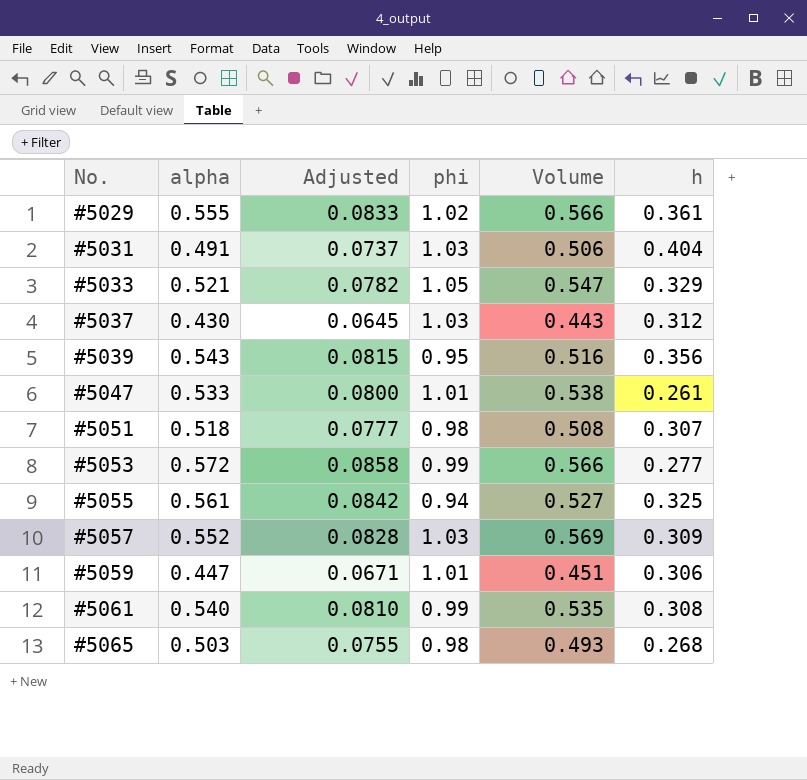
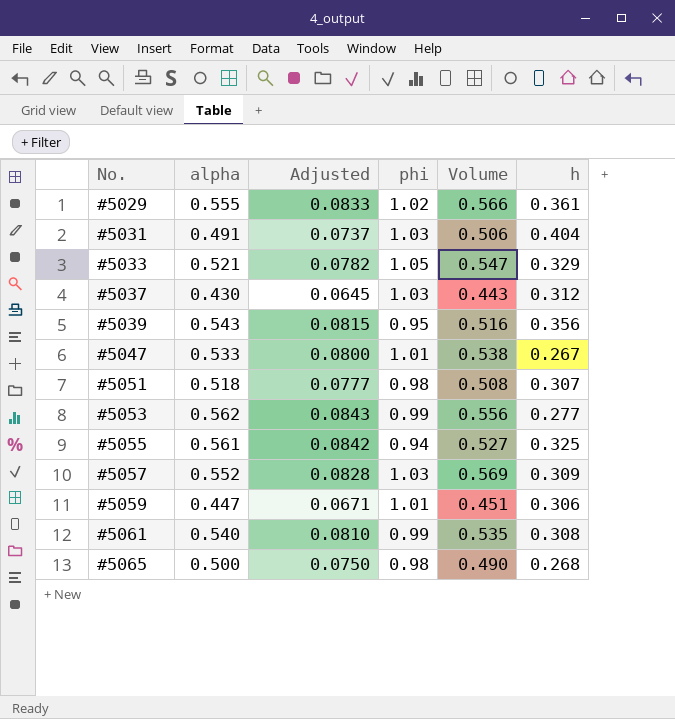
#5047 | h: 0.261 -> 0.267
#5053 | alpha: 0.572 -> 0.562
#5053 | Adjusted: 0.0858 -> 0.0843
#5053 | Volume: 0.566 -> 0.556
#5065 | alpha: 0.503 -> 0.500
#5065 | Adjusted: 0.0755 -> 0.0750
#5065 | Volume: 0.493 -> 0.490

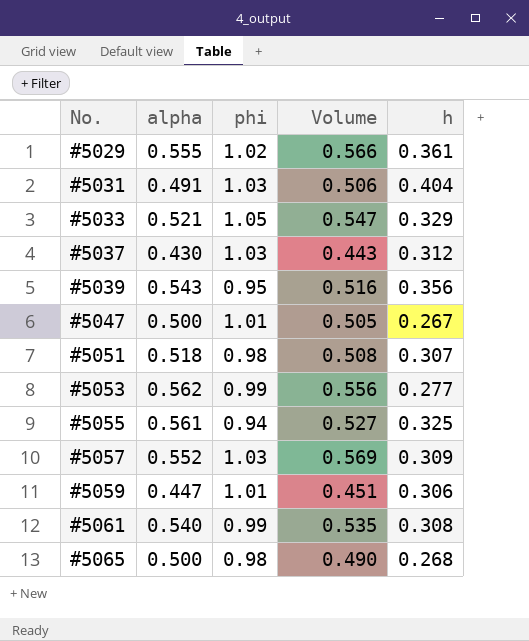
column Adjusted | formula: [alpha] * 0.15 -> none
#5047 | alpha: 0.533 -> 0.500
#5047 | Volume: 0.538 -> 0.505

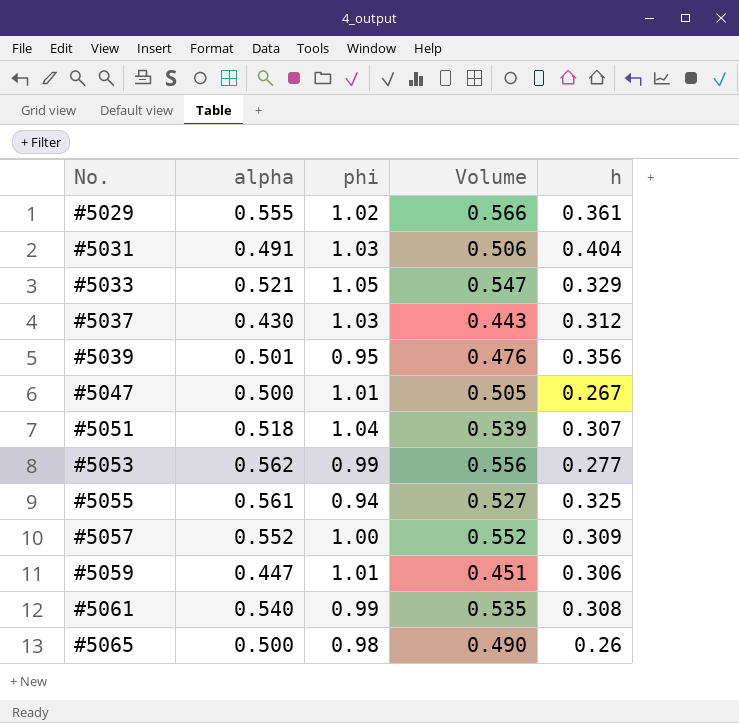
#5039 | alpha: 0.543 -> 0.501
#5039 | Volume: 0.516 -> 0.476
#5051 | phi: 0.98 -> 1.04
#5051 | Volume: 0.508 -> 0.539
#5057 | phi: 1.03 -> 1.00
#5057 | Volume: 0.569 -> 0.552
#5065 | h: 0.268 -> 0.26

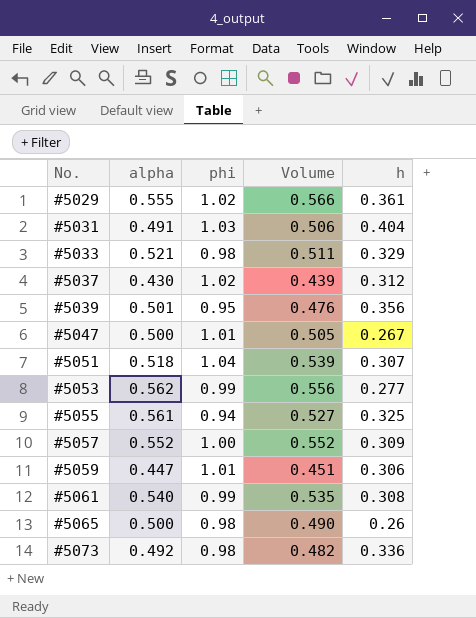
#5033 | phi: 1.05 -> 0.98
#5033 | Volume: 0.547 -> 0.511
#5037 | phi: 1.03 -> 1.02
#5037 | Volume: 0.443 -> 0.439
row #5073: none -> 0.492 | 0.98 | 0.482 | 0.336

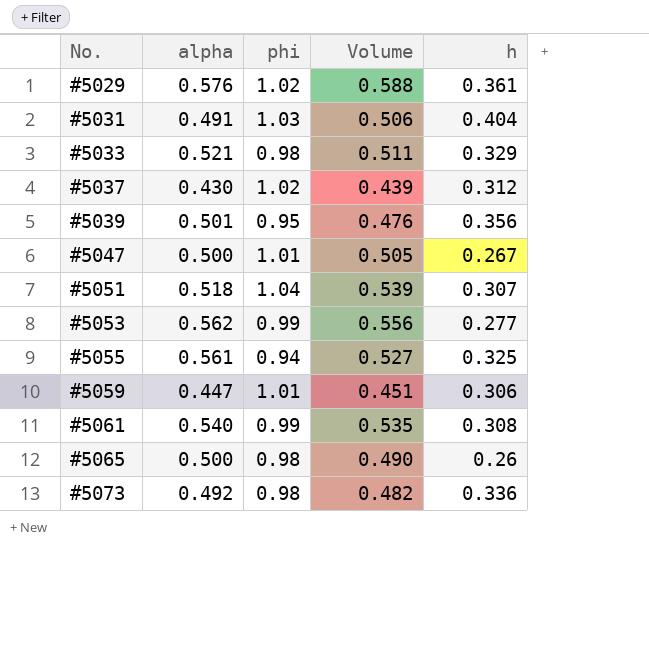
row #5057: 0.552 | 1.00 | 0.552 | 0.309 -> none
#5029 | alpha: 0.555 -> 0.576
#5029 | Volume: 0.566 -> 0.588

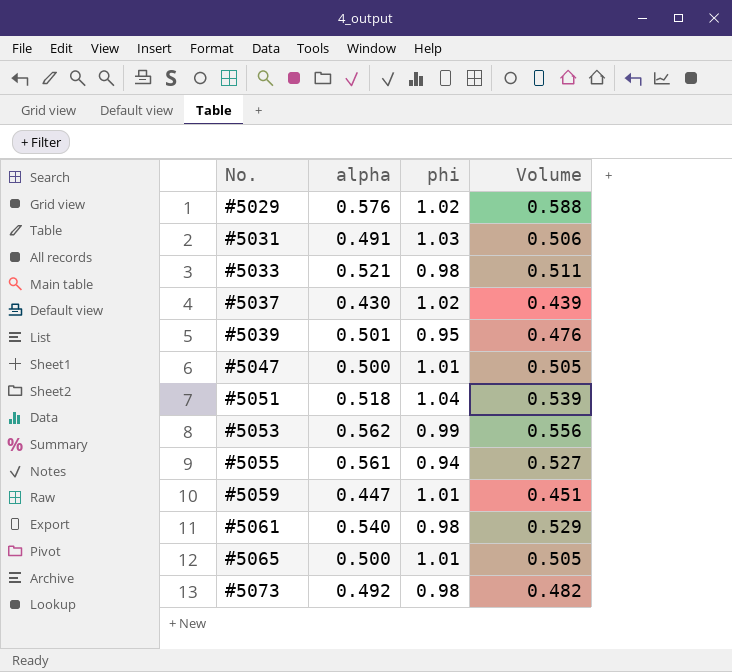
column h | position: 5 -> none
#5061 | phi: 0.99 -> 0.98
#5061 | Volume: 0.535 -> 0.529
#5065 | phi: 0.98 -> 1.01
#5065 | Volume: 0.490 -> 0.505

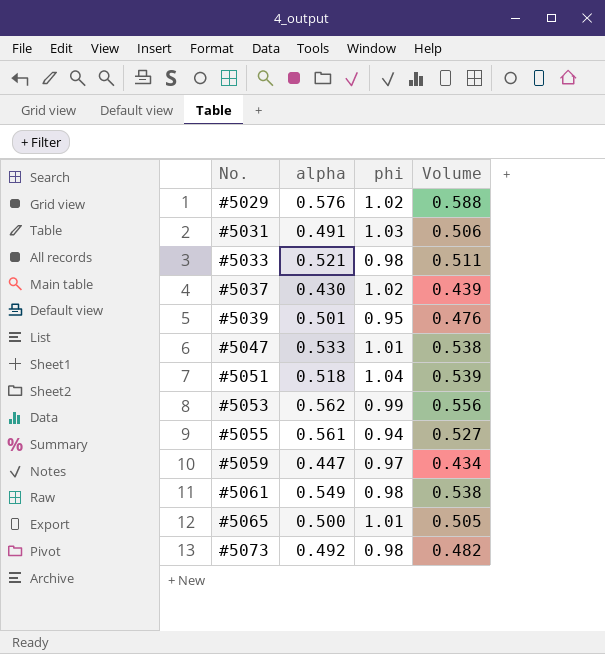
#5047 | alpha: 0.500 -> 0.533
#5047 | Volume: 0.505 -> 0.538
#5059 | phi: 1.01 -> 0.97
#5059 | Volume: 0.451 -> 0.434
#5061 | alpha: 0.540 -> 0.549
#5061 | Volume: 0.529 -> 0.538

